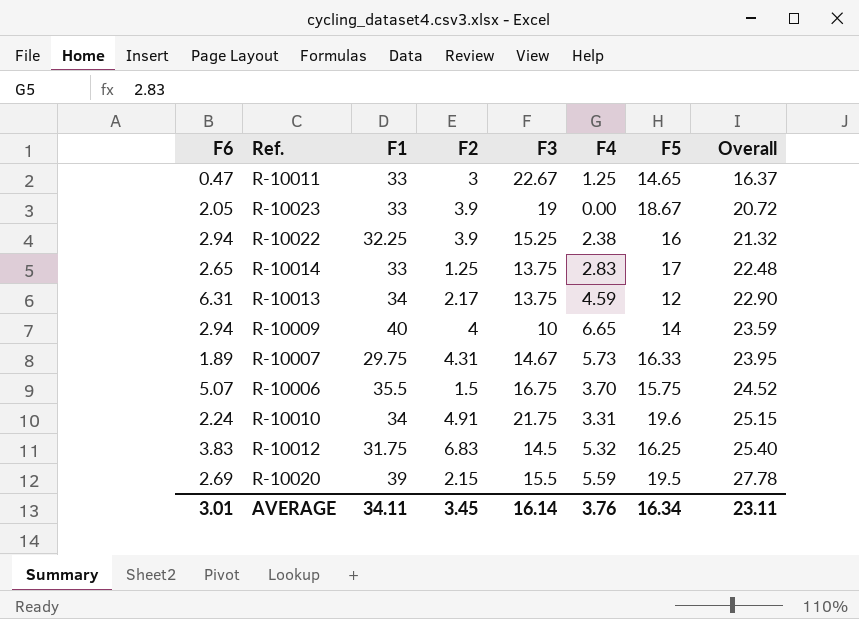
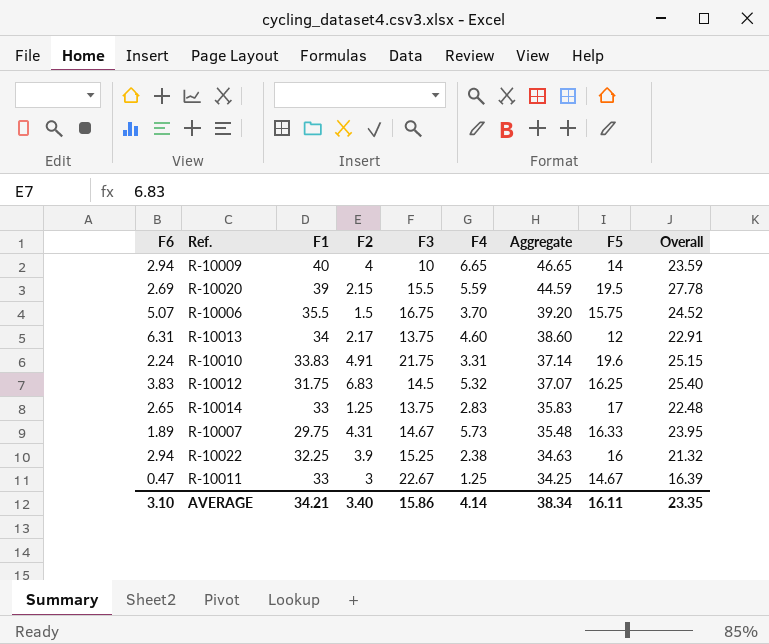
row order: Overall ascending -> Aggregate descending
column Aggregate | formula: none -> [F1] + [F4]
row R-10023: 2.05 | 33 | 3.9 | 19 | 0.00 | 18.67 | 20.72 -> none
R-10013 | F4: 4.59 -> 4.60
R-10013 | Overall: 22.90 -> 22.91
R-10010 | F1: 34 -> 33.83
R-10011 | F5: 14.65 -> 14.67
R-10011 | Overall: 16.37 -> 16.39
AVERAGE | F6: 3.01 -> 3.10
AVERAGE | F1: 34.11 -> 34.21
AVERAGE | F2: 3.45 -> 3.40
AVERAGE | F3: 16.14 -> 15.86
AVERAGE | F4: 3.76 -> 4.14
AVERAGE | F5: 16.34 -> 16.11
AVERAGE | Overall: 23.11 -> 23.35

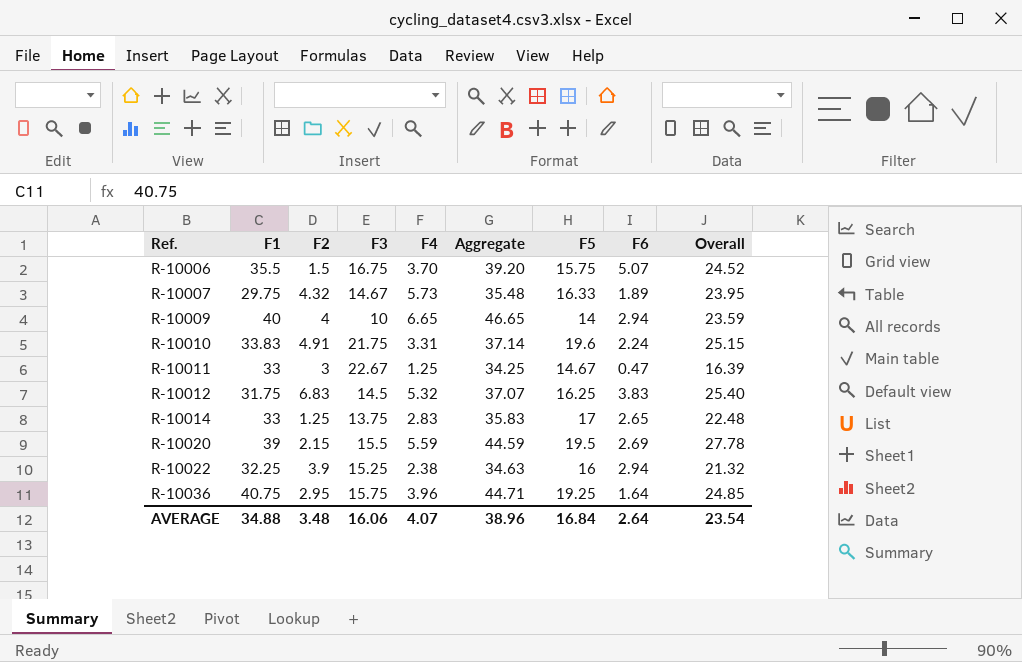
row order: Aggregate descending -> Ref. ascending
column F6 | position: 1 -> 8
row R-10013: 6.31 | 34 | 2.17 | 13.75 | 4.60 | 38.60 | 12 | 22.91 -> none
R-10007 | F2: 4.31 -> 4.32
row R-10036: none -> 40.75 | 2.95 | 15.75 | 3.96 | 44.71 | 19.25 | 1.64 | 24.85
AVERAGE | F1: 34.21 -> 34.88
AVERAGE | F2: 3.40 -> 3.48
AVERAGE | F3: 15.86 -> 16.06
AVERAGE | F4: 4.14 -> 4.07
AVERAGE | Aggregate: 38.34 -> 38.96
AVERAGE | F5: 16.11 -> 16.84
AVERAGE | F6: 3.10 -> 2.64
AVERAGE | Overall: 23.35 -> 23.54

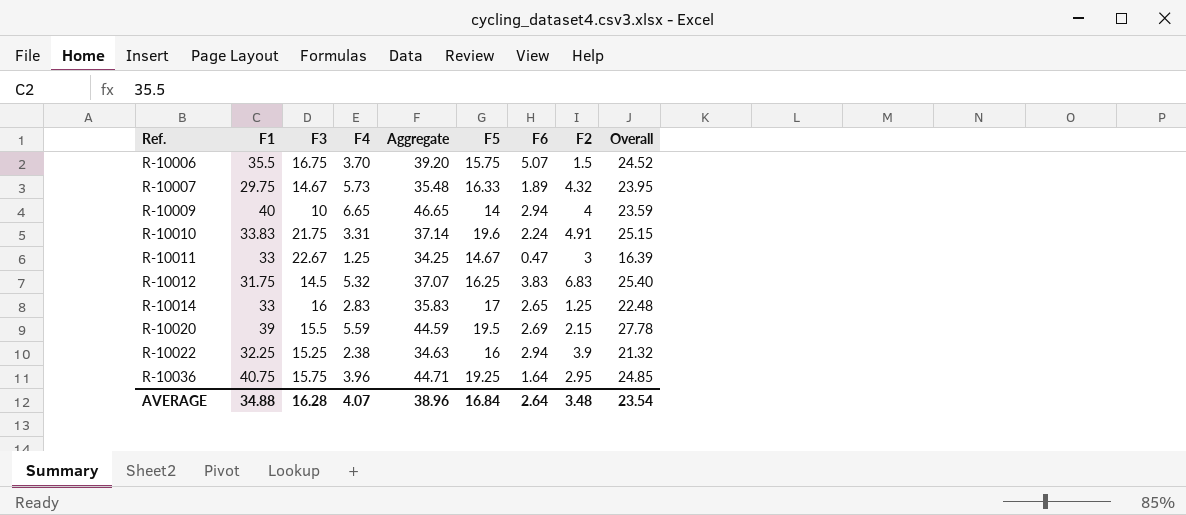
column F2 | position: 3 -> 8
R-10014 | F3: 13.75 -> 16
AVERAGE | F3: 16.06 -> 16.28

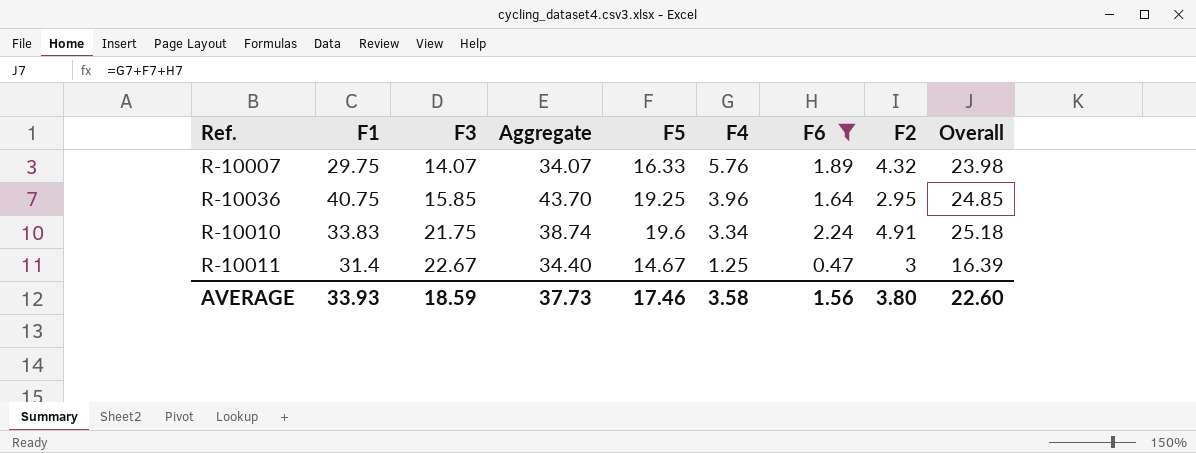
filter: none -> F6 <= 2.24
row order: Ref. ascending -> F3 ascending
column Aggregate | formula: [F1] + [F4] -> [F1] + [F2]
column F4 | position: 4 -> 6
R-10007 | F3: 14.67 -> 14.07
R-10007 | F4: 5.73 -> 5.76
R-10007 | Overall: 23.95 -> 23.98
R-10036 | F3: 15.75 -> 15.85
R-10010 | F4: 3.31 -> 3.34
R-10010 | Overall: 25.15 -> 25.18
R-10011 | F1: 33 -> 31.4
AVERAGE | F1: 34.88 -> 33.93
AVERAGE | F3: 16.28 -> 18.59
AVERAGE | Aggregate: 38.96 -> 37.73
AVERAGE | F5: 16.84 -> 17.46
AVERAGE | F4: 4.07 -> 3.58
AVERAGE | F6: 2.64 -> 1.56
AVERAGE | F2: 3.48 -> 3.80
AVERAGE | Overall: 23.54 -> 22.60

